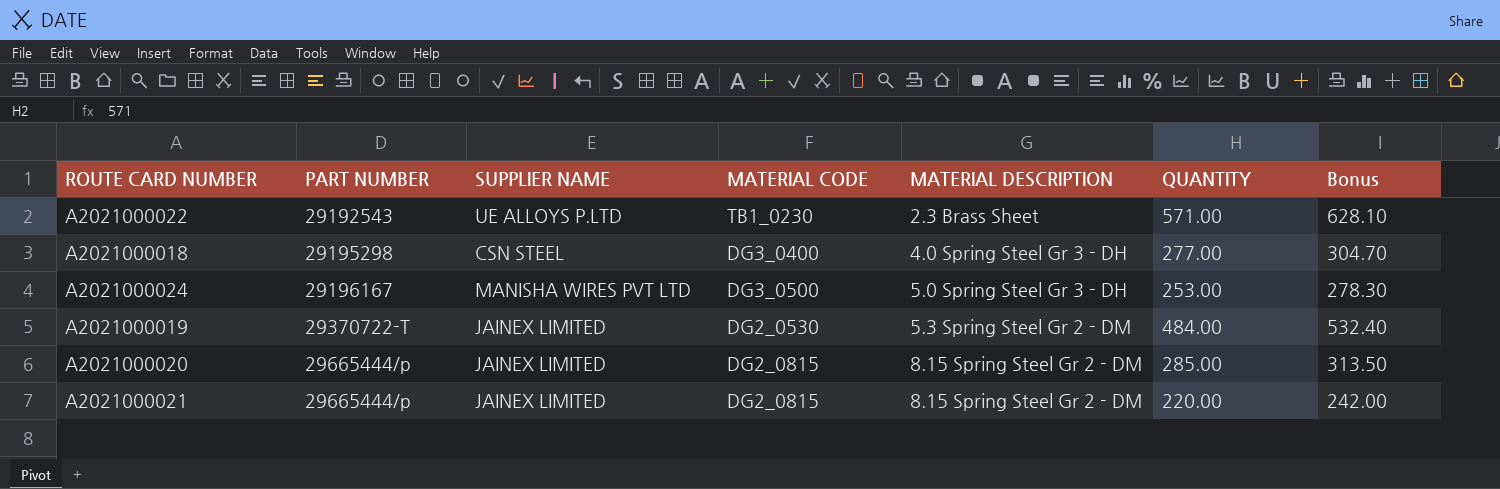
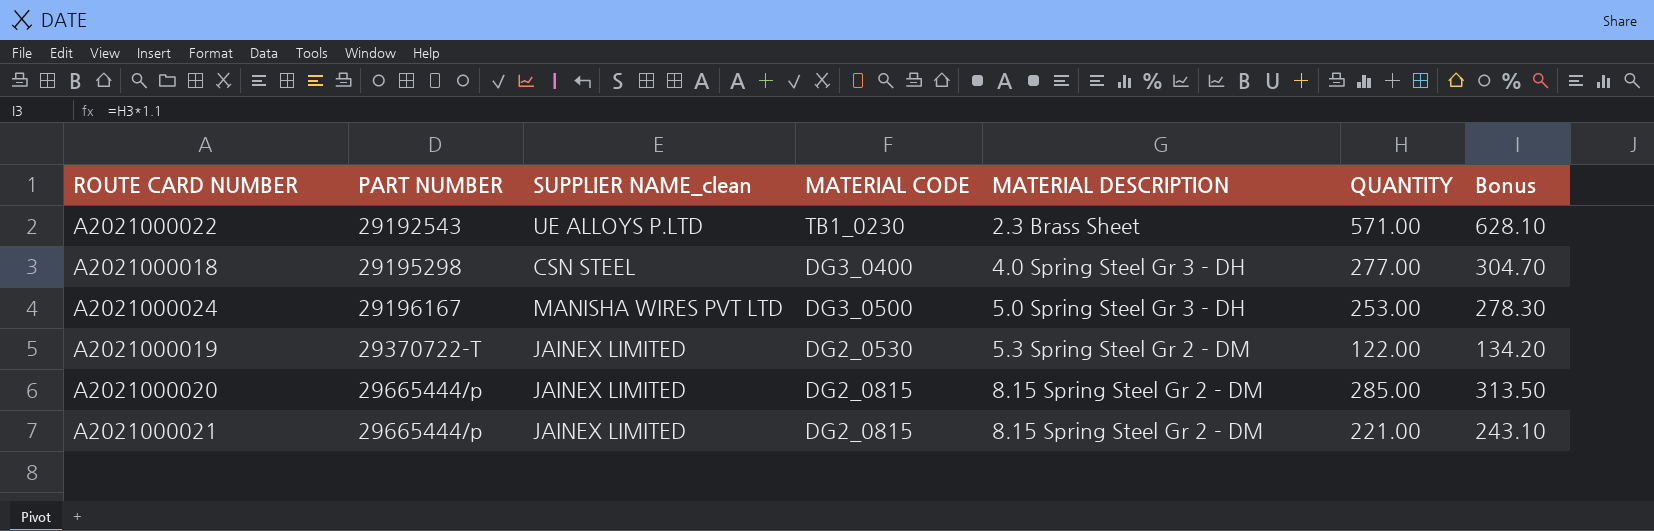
column name: SUPPLIER NAME -> SUPPLIER NAME_clean
A2021000019 | QUANTITY: 484.00 -> 122.00
A2021000019 | Bonus: 532.40 -> 134.20
A2021000021 | QUANTITY: 220.00 -> 221.00
A2021000021 | Bonus: 242.00 -> 243.10

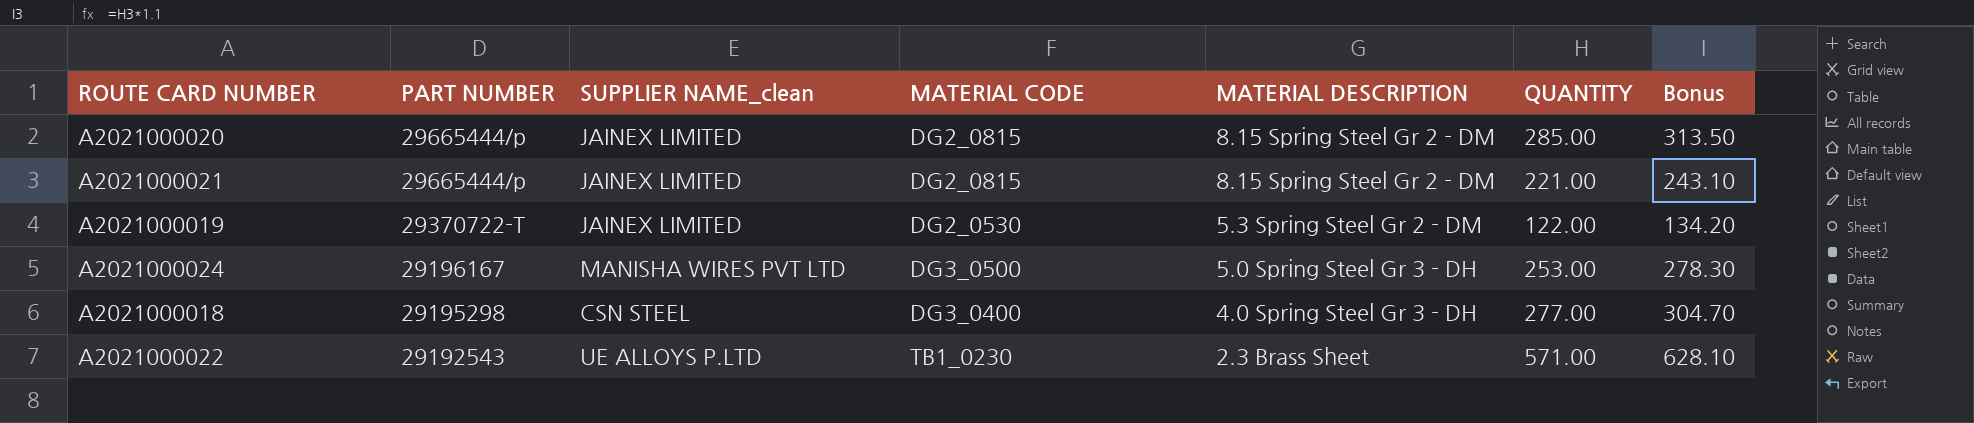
row order: PART NUMBER ascending -> PART NUMBER descending

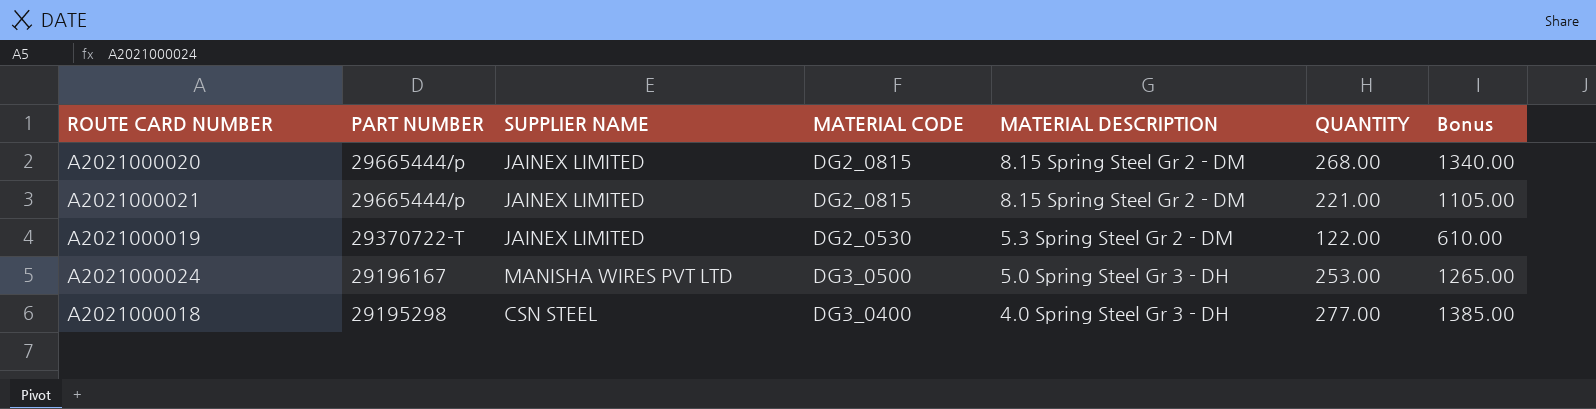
column name: SUPPLIER NAME_clean -> SUPPLIER NAME
column Bonus | formula: [QUANTITY] * 1.1 -> [QUANTITY] * 5
row A2021000022: 29192543 | UE ALLOYS P.LTD | TB1_0230 | 2.3 Brass Sheet | 571.00 | 628.10 -> none
A2021000020 | QUANTITY: 285.00 -> 268.00

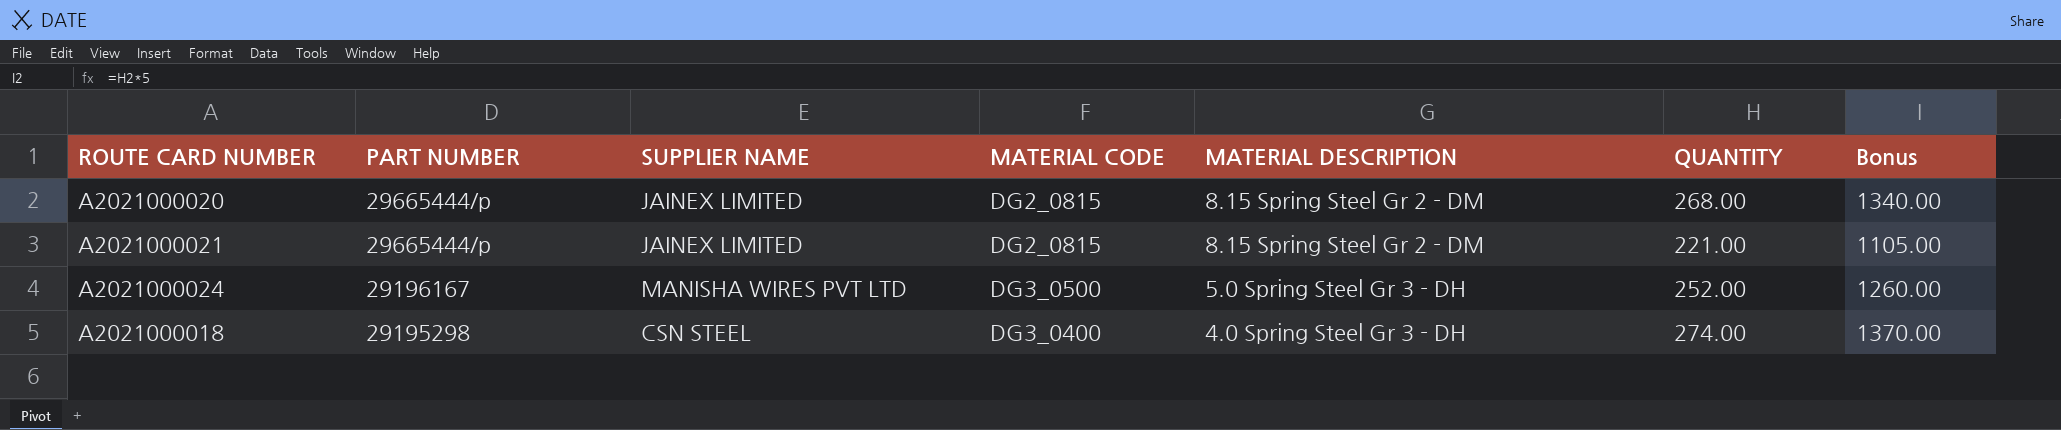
row A2021000019: 29370722-T | JAINEX LIMITED | DG2_0530 | 5.3 Spring Steel Gr 2 - DM | 122.00 | 610.00 -> none
A2021000024 | QUANTITY: 253.00 -> 252.00
A2021000024 | Bonus: 1265.00 -> 1260.00
A2021000018 | QUANTITY: 277.00 -> 274.00
A2021000018 | Bonus: 1385.00 -> 1370.00

